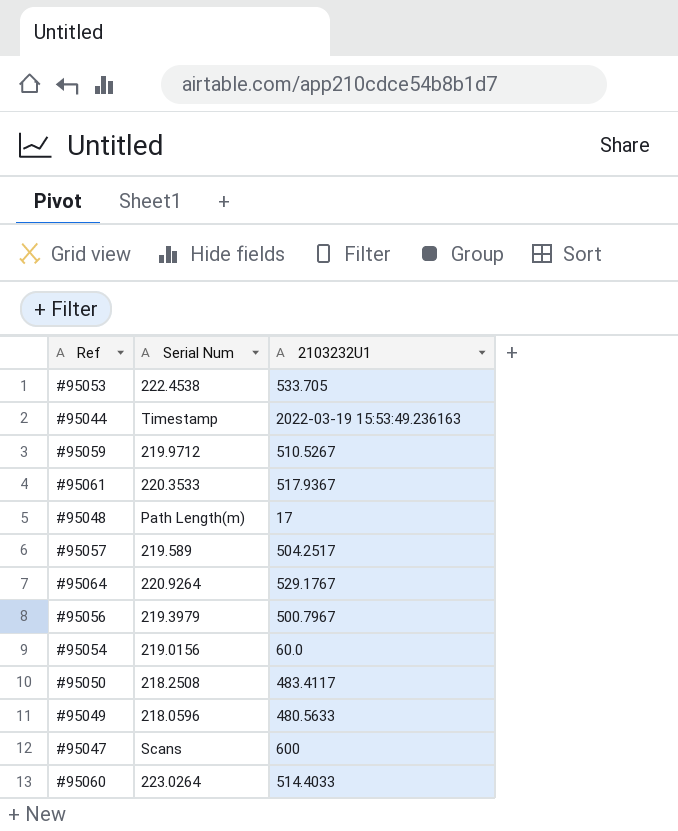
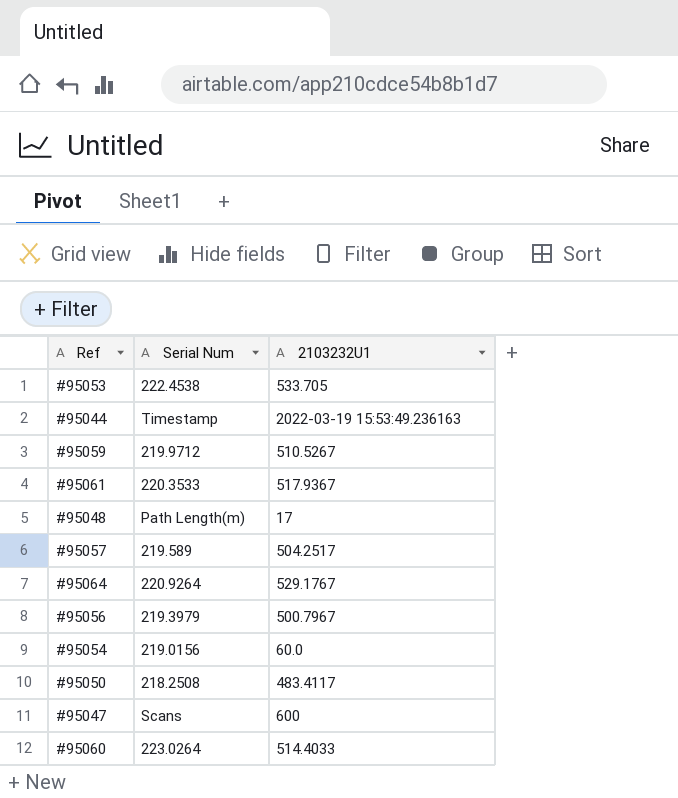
row #95049: 218.0596 | 480.5633 -> none

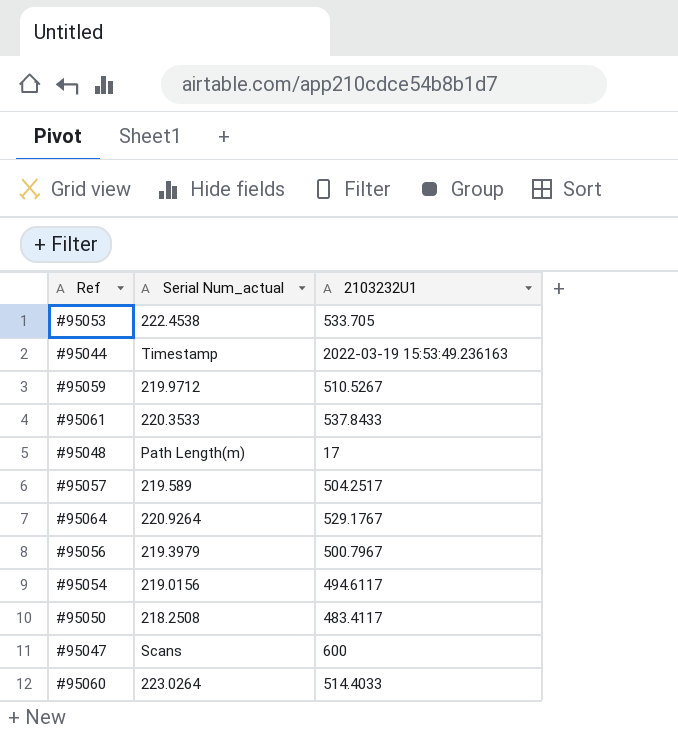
column name: Serial Num -> Serial Num_actual
#95061 | 2103232U1: 517.9367 -> 537.8433
#95054 | 2103232U1: 60.0 -> 494.6117

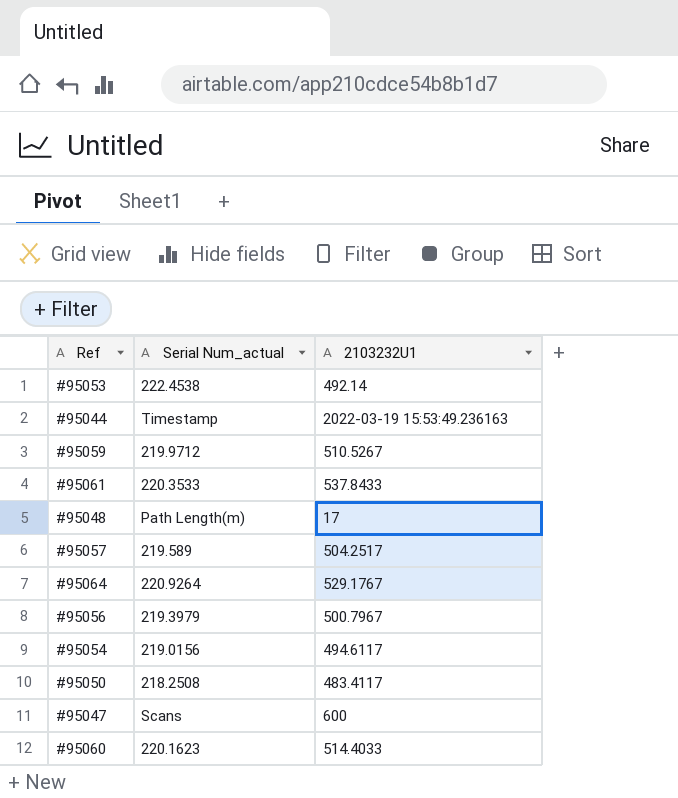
#95053 | 2103232U1: 533.705 -> 492.14
#95060 | Serial Num_actual: 223.0264 -> 220.1623

